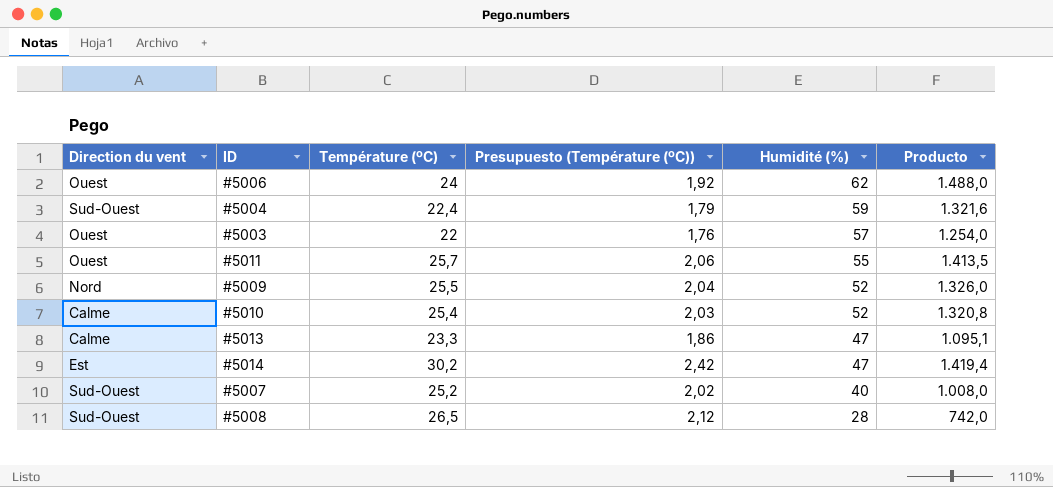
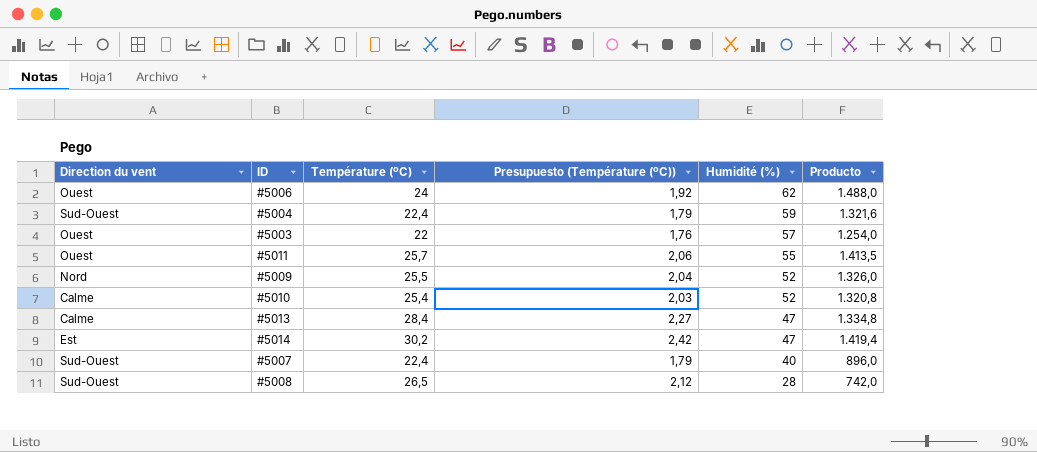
#5013 | Température (ºC): 23,3 -> 28,4
#5013 | Presupuesto (Température (ºC)): 1,86 -> 2,27
#5013 | Producto: 1.095,1 -> 1.334,8
#5007 | Température (ºC): 25,2 -> 22,4
#5007 | Presupuesto (Température (ºC)): 2,02 -> 1,79
#5007 | Producto: 1.008,0 -> 896,0

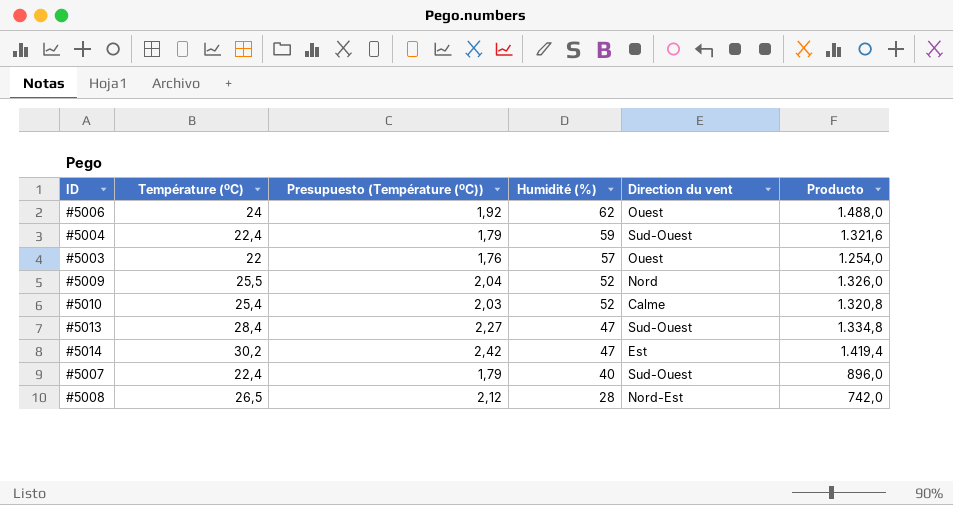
column Direction du vent | position: 1 -> 5
row #5011: Ouest | 25,7 | 2,06 | 55 | 1.413,5 -> none
#5013 | Direction du vent: Calme -> Sud-Ouest
#5008 | Direction du vent: Sud-Ouest -> Nord-Est

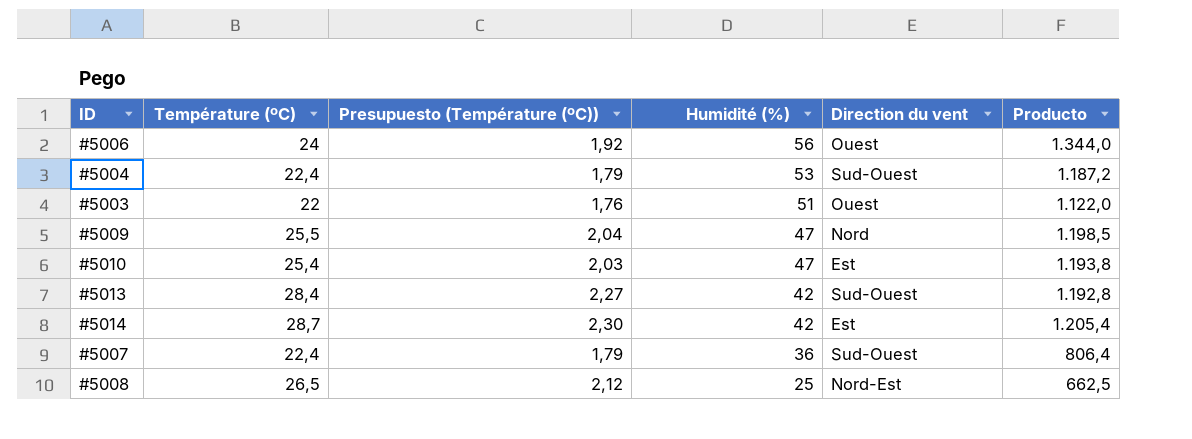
#5006 | Humidité (%): 62 -> 56
#5006 | Producto: 1.488,0 -> 1.344,0
#5004 | Humidité (%): 59 -> 53
#5004 | Producto: 1.321,6 -> 1.187,2
#5003 | Humidité (%): 57 -> 51
#5003 | Producto: 1.254,0 -> 1.122,0
#5009 | Humidité (%): 52 -> 47
#5009 | Producto: 1.326,0 -> 1.198,5
#5010 | Humidité (%): 52 -> 47
#5010 | Direction du vent: Calme -> Est
#5010 | Producto: 1.320,8 -> 1.193,8
#5013 | Humidité (%): 47 -> 42
#5013 | Producto: 1.334,8 -> 1.192,8
#5014 | Température (ºC): 30,2 -> 28,7
#5014 | Presupuesto (Température (ºC)): 2,42 -> 2,30
#5014 | Humidité (%): 47 -> 42
#5014 | Producto: 1.419,4 -> 1.205,4
#5007 | Humidité (%): 40 -> 36
#5007 | Producto: 896,0 -> 806,4
#5008 | Humidité (%): 28 -> 25
#5008 | Producto: 742,0 -> 662,5

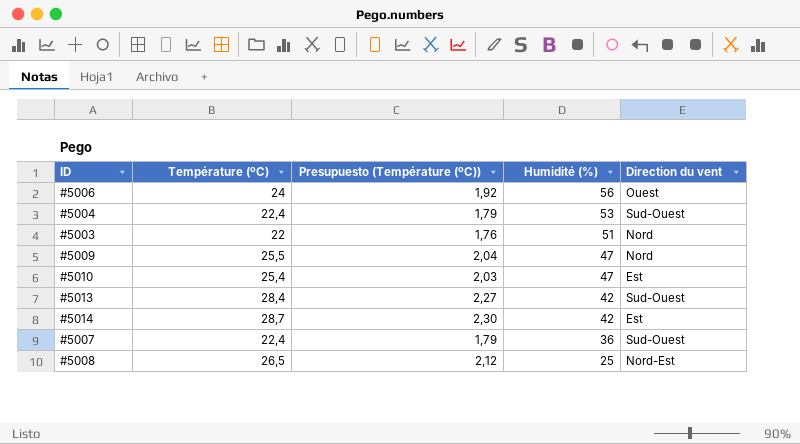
column Producto | formula: [Température (ºC)] * [Humidité (%)] -> none
#5003 | Direction du vent: Ouest -> Nord

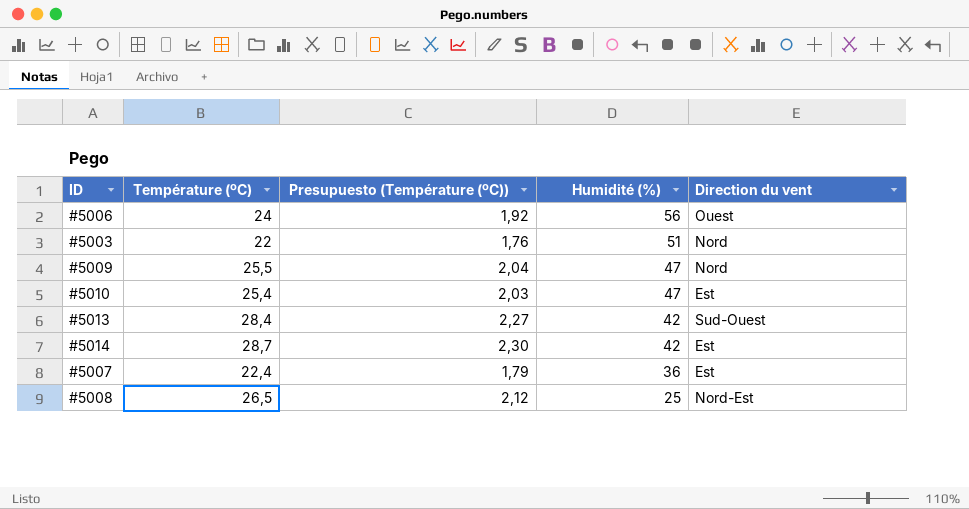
row #5004: 22,4 | 1,79 | 53 | Sud-Ouest -> none
#5007 | Direction du vent: Sud-Ouest -> Est

